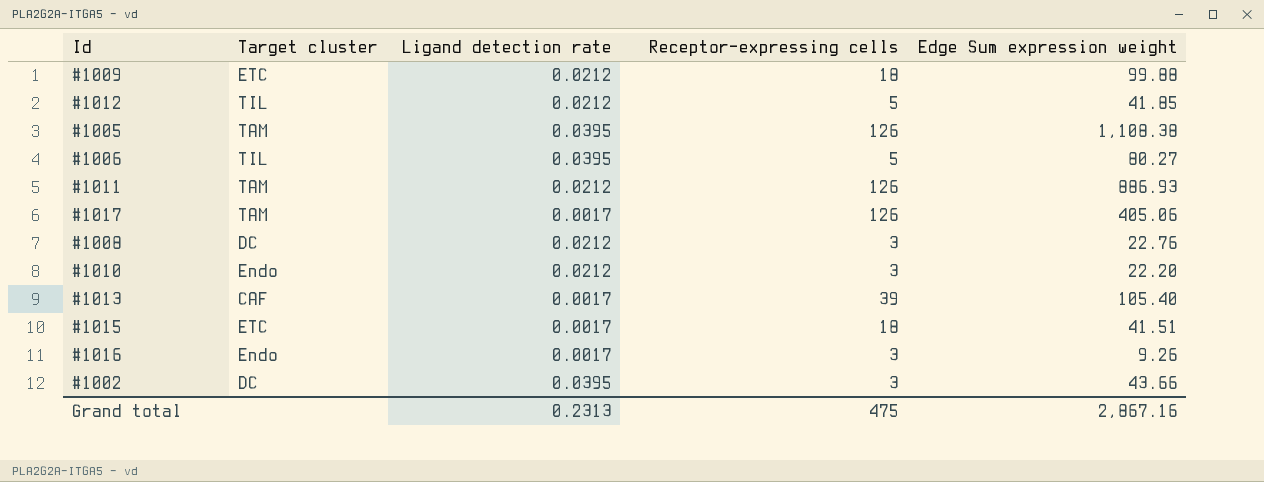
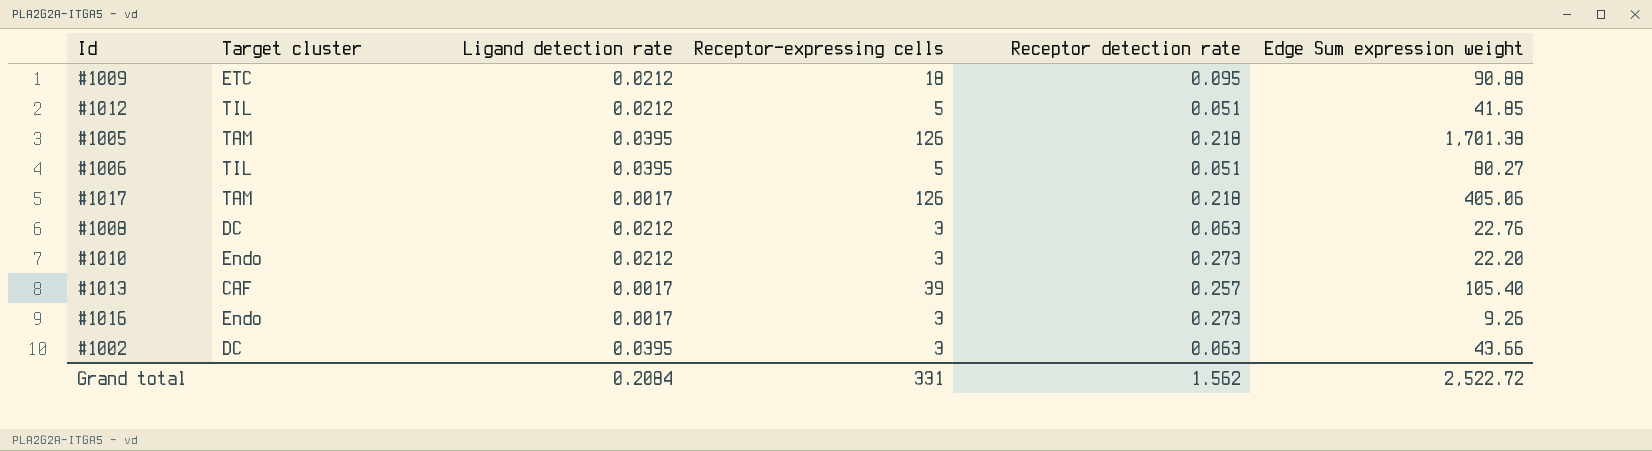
column Receptor detection rate | position: none -> 5
row #1011: TAM | 0.0212 | 126 | 886.93 -> none
row #1015: ETC | 0.0017 | 18 | 41.51 -> none
#1009 | Edge Sum expression weight: 99.88 -> 90.88
#1005 | Edge Sum expression weight: 1,108.38 -> 1,701.38
Grand total | Ligand detection rate: 0.2313 -> 0.2084
Grand total | Receptor-expressing cells: 475 -> 331
Grand total | Edge Sum expression weight: 2,867.16 -> 2,522.72

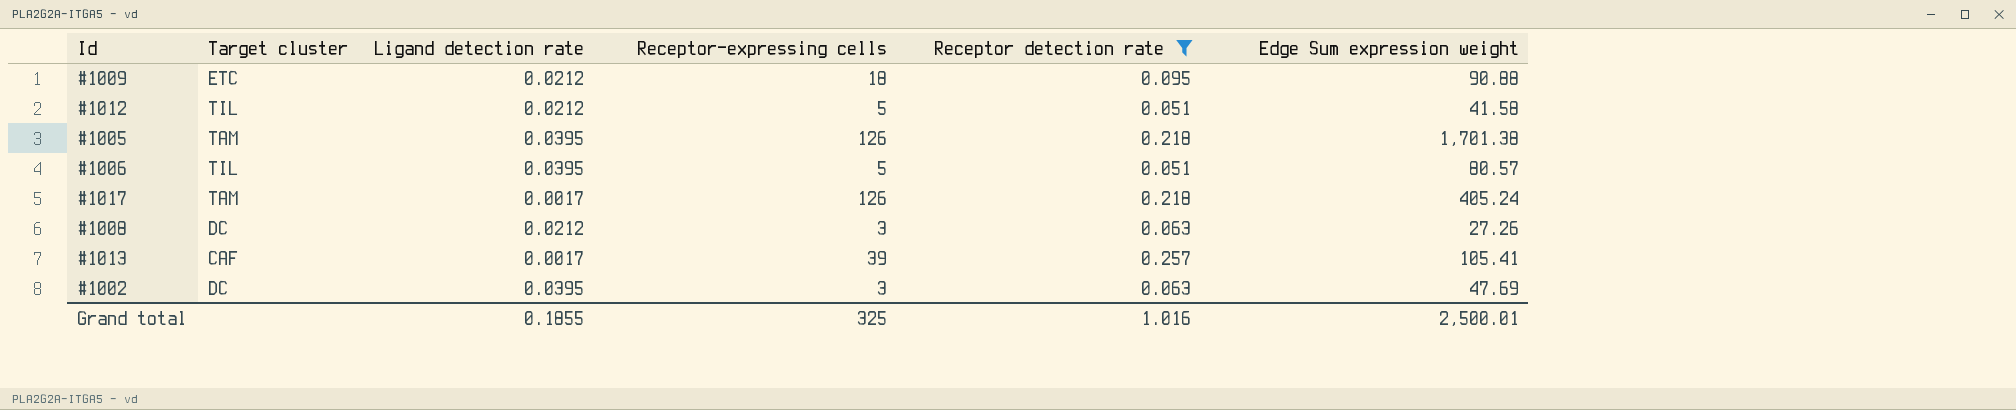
filter: none -> Receptor detection rate != 0.273
#1012 | Edge Sum expression weight: 41.85 -> 41.58
#1006 | Edge Sum expression weight: 80.27 -> 80.57
#1017 | Edge Sum expression weight: 405.06 -> 405.24
#1008 | Edge Sum expression weight: 22.76 -> 27.26
#1013 | Edge Sum expression weight: 105.40 -> 105.41
#1002 | Edge Sum expression weight: 43.66 -> 47.69
Grand total | Ligand detection rate: 0.2084 -> 0.1855
Grand total | Receptor-expressing cells: 331 -> 325
Grand total | Receptor detection rate: 1.562 -> 1.016
Grand total | Edge Sum expression weight: 2,522.72 -> 2,500.01

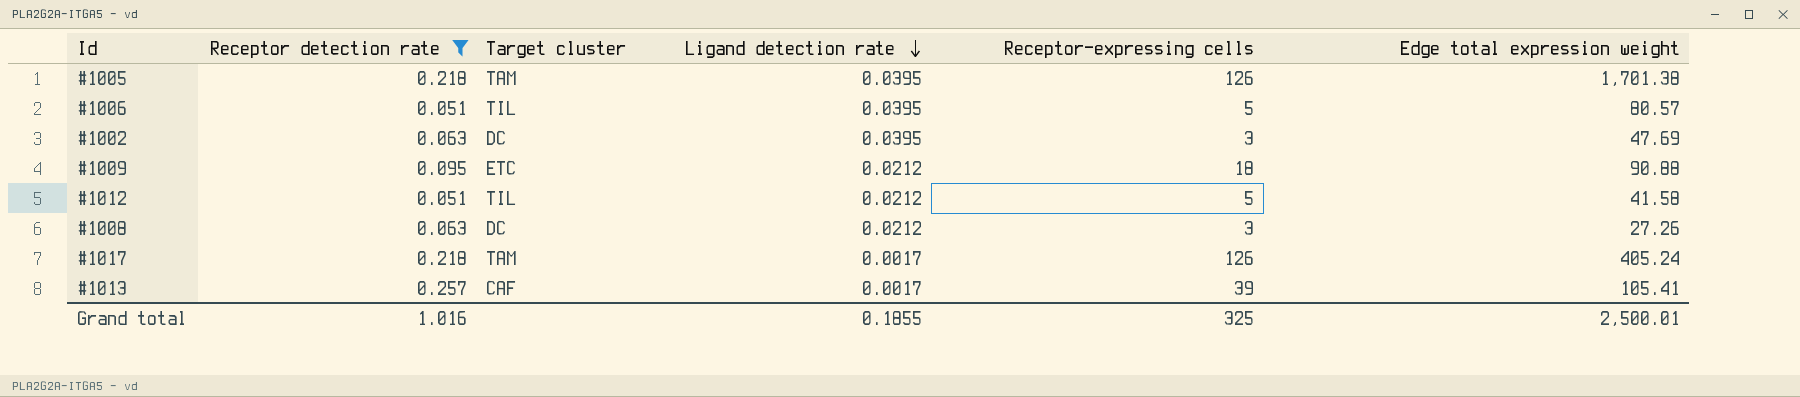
row order: none -> Ligand detection rate descending
column Receptor detection rate | position: 5 -> 2
column name: Edge Sum expression weight -> Edge total expression weight

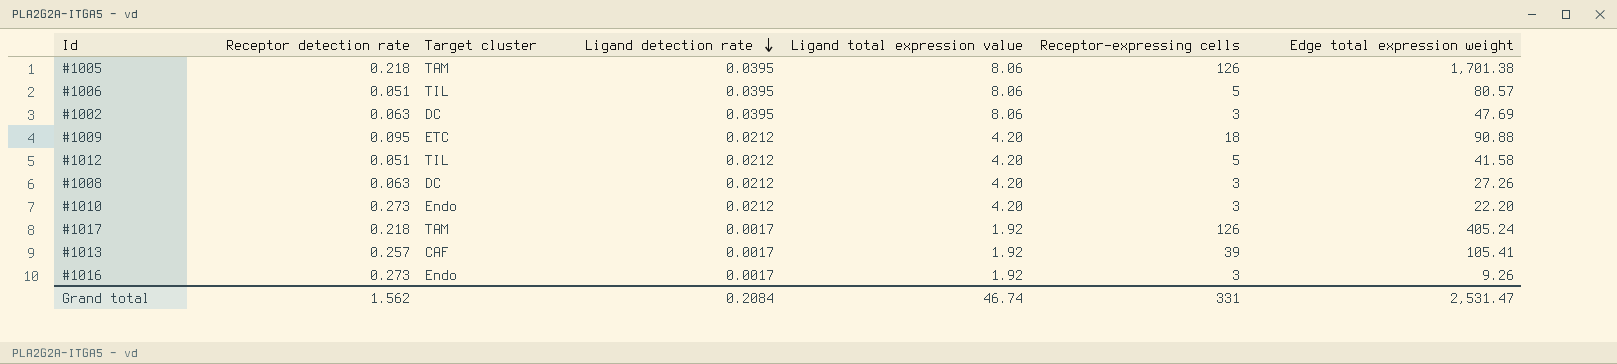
filter: Receptor detection rate != 0.273 -> none
column Ligand total expression value | position: none -> 5
Grand total | Receptor detection rate: 1.016 -> 1.562
Grand total | Ligand detection rate: 0.1855 -> 0.2084
Grand total | Receptor-expressing cells: 325 -> 331
Grand total | Edge total expression weight: 2,500.01 -> 2,531.47

